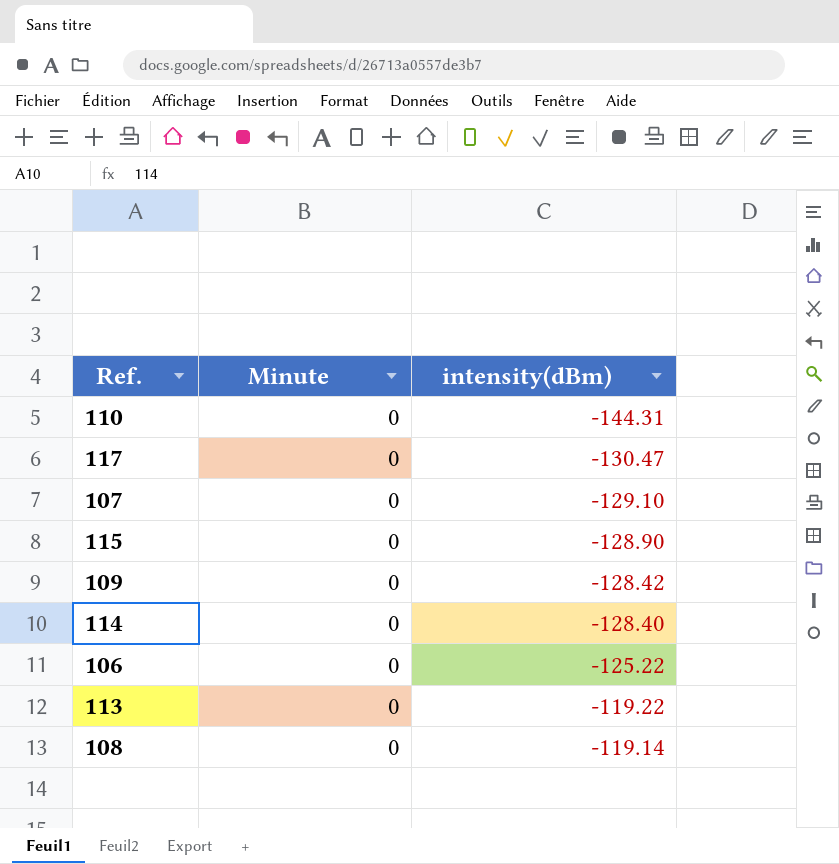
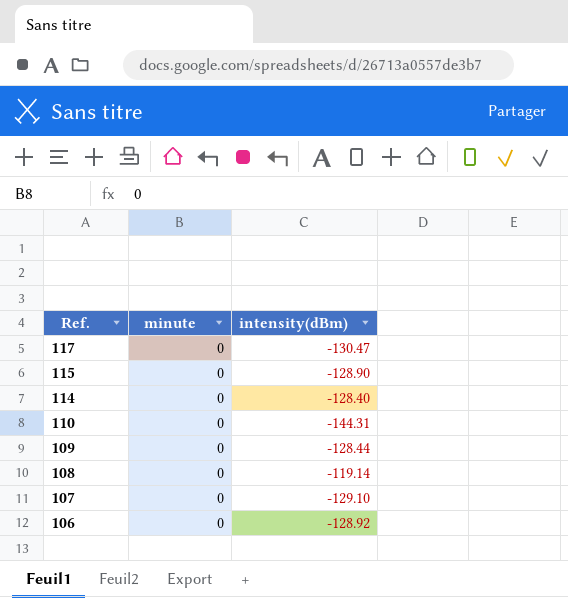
row order: intensity(dBm) ascending -> Ref. descending
column name: Minute -> minute
row 113: 0 | -119.22 -> none
109 | intensity(dBm): -128.42 -> -128.44
106 | intensity(dBm): -125.22 -> -128.92

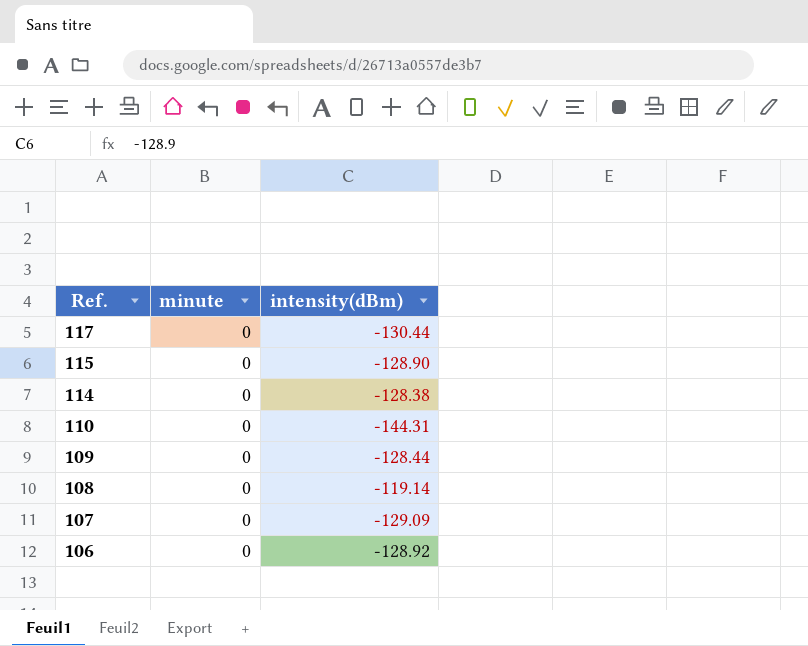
117 | intensity(dBm): -130.47 -> -130.44
114 | intensity(dBm): -128.40 -> -128.38
107 | intensity(dBm): -129.10 -> -129.09

